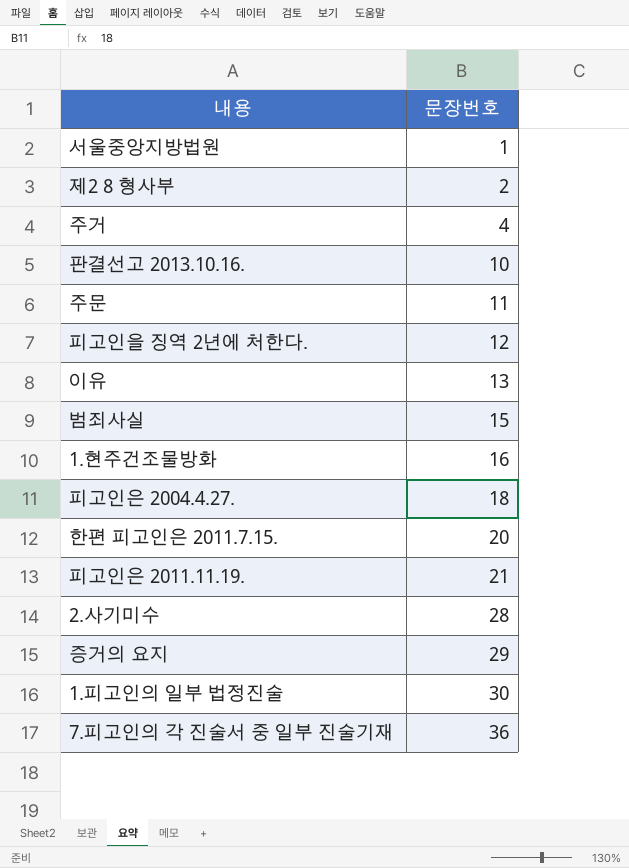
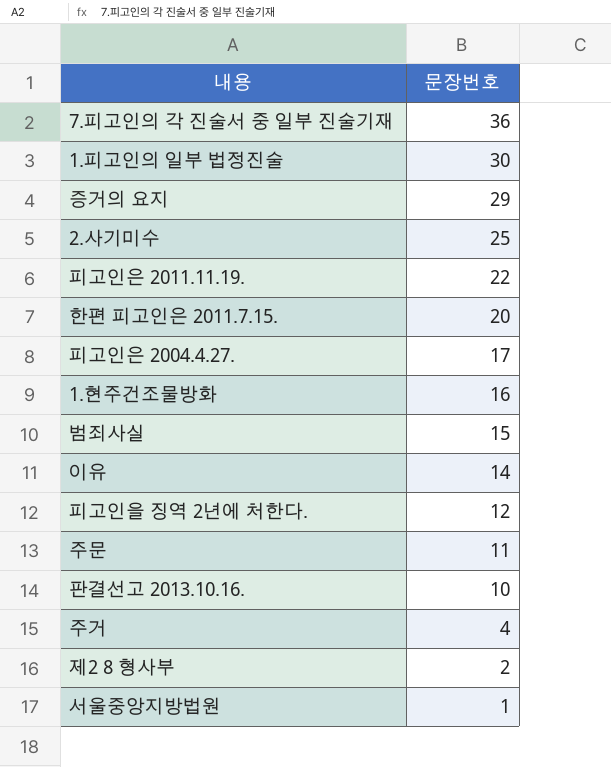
row order: 문장번호 ascending -> 문장번호 descending
2.사기미수 | 문장번호: 28 -> 25
피고인은 2011.11.19. | 문장번호: 21 -> 22
피고인은 2004.4.27. | 문장번호: 18 -> 17
이유 | 문장번호: 13 -> 14

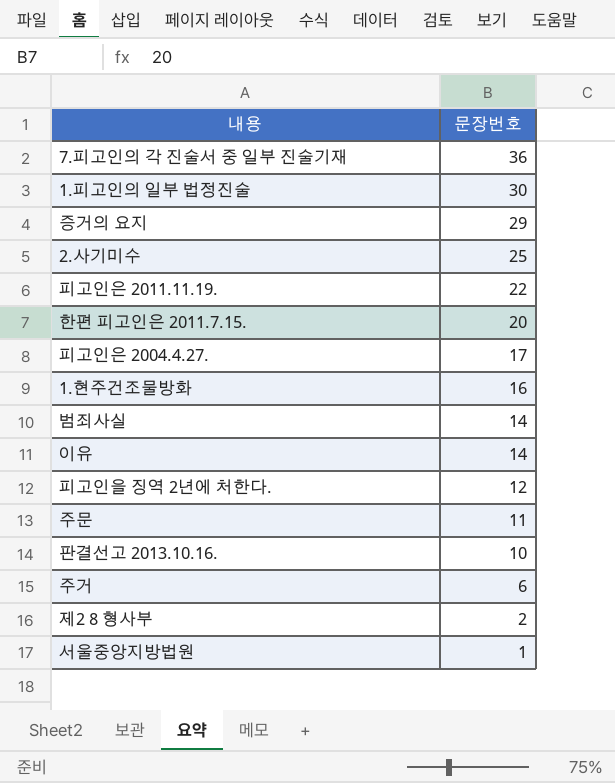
범죄사실 | 문장번호: 15 -> 14
주거 | 문장번호: 4 -> 6

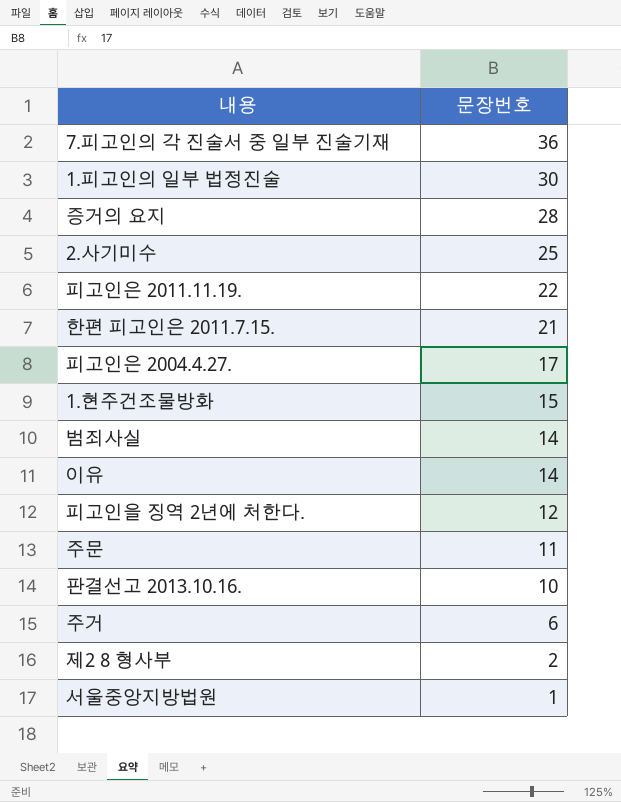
증거의 요지 | 문장번호: 29 -> 28
한편 피고인은 2011.7.15. | 문장번호: 20 -> 21
1.현주건조물방화 | 문장번호: 16 -> 15

